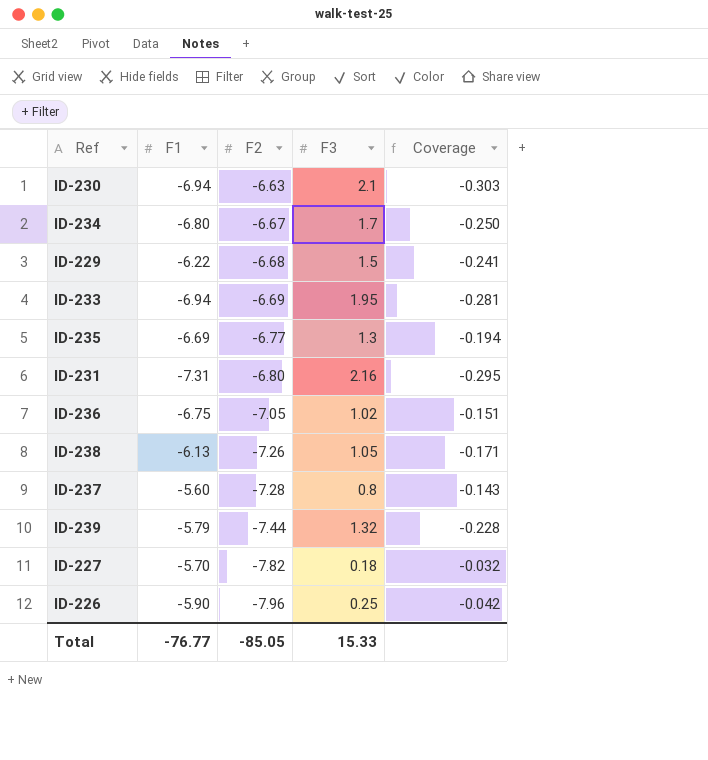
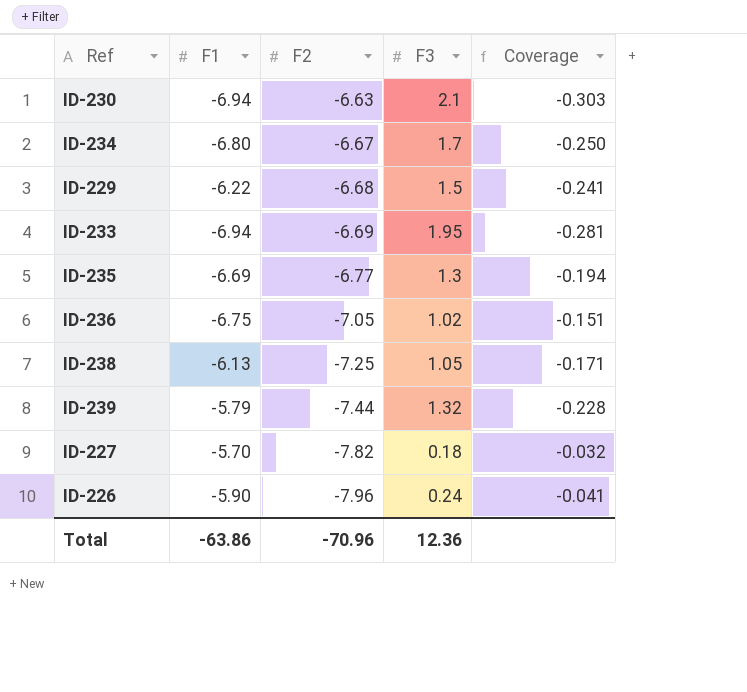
row ID-231: -7.31 | -6.80 | 2.16 | -0.295 -> none
row ID-237: -5.60 | -7.28 | 0.8 | -0.143 -> none
ID-238 | F2: -7.26 -> -7.25
ID-226 | F3: 0.25 -> 0.24
ID-226 | Coverage: -0.042 -> -0.041
Total | F1: -76.77 -> -63.86
Total | F2: -85.05 -> -70.96
Total | F3: 15.33 -> 12.36

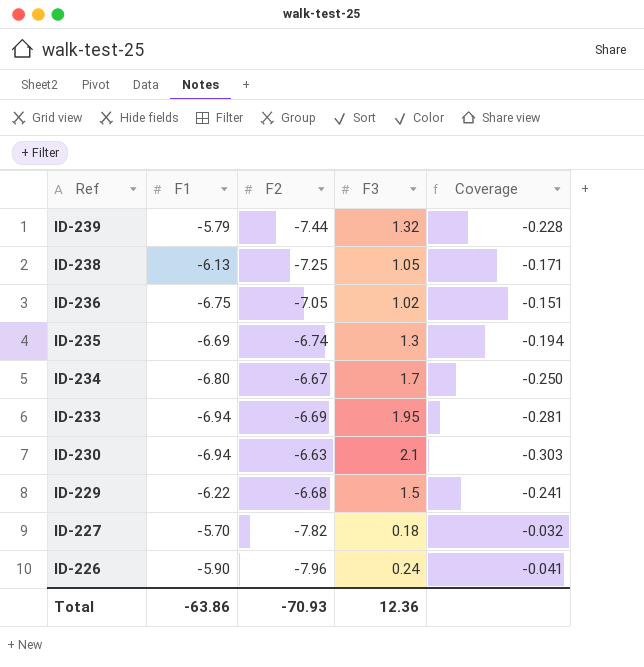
row order: F2 descending -> Ref descending
ID-235 | F2: -6.77 -> -6.74
Total | F2: -70.96 -> -70.93

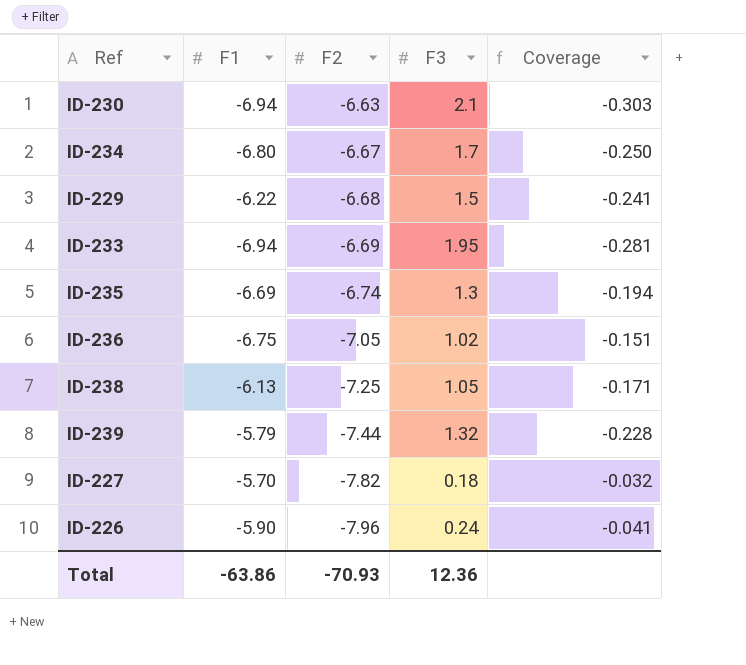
row order: Ref descending -> F2 descending

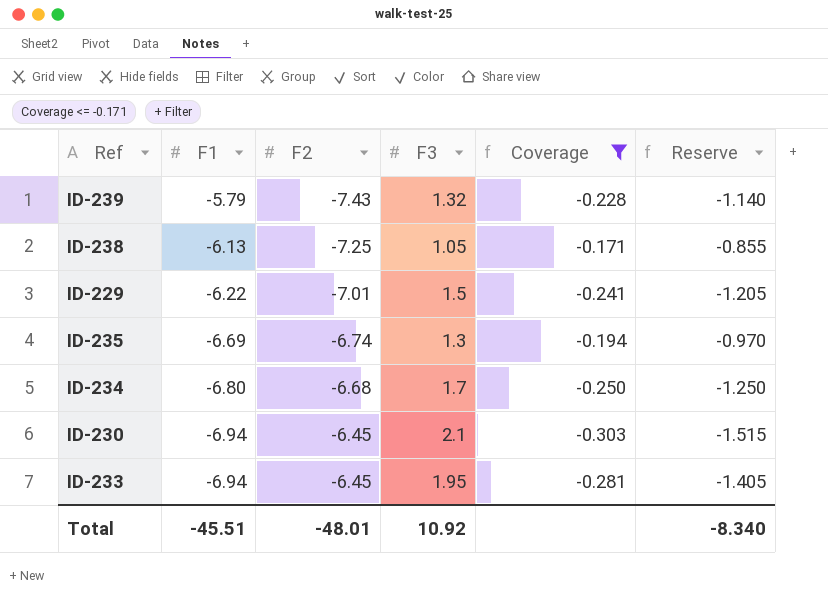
filter: none -> Coverage <= -0.171
row order: F2 descending -> F1 descending
column Reserve | formula: none -> [Coverage] * 5
ID-239 | F2: -7.44 -> -7.43
ID-229 | F2: -6.68 -> -7.01
ID-234 | F2: -6.67 -> -6.68
ID-230 | F2: -6.63 -> -6.45
ID-233 | F2: -6.69 -> -6.45
Total | F1: -63.86 -> -45.51
Total | F2: -70.93 -> -48.01
Total | F3: 12.36 -> 10.92

